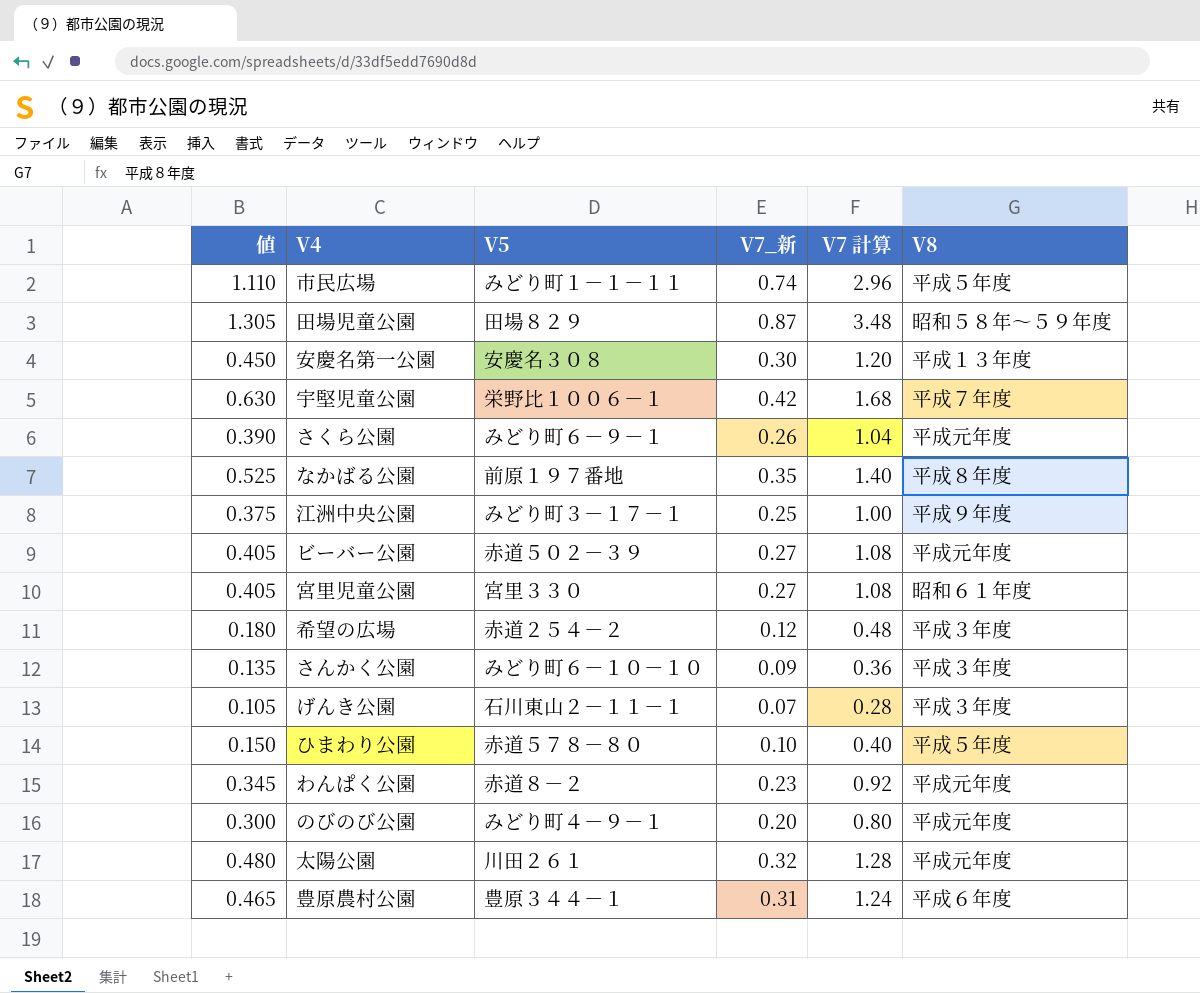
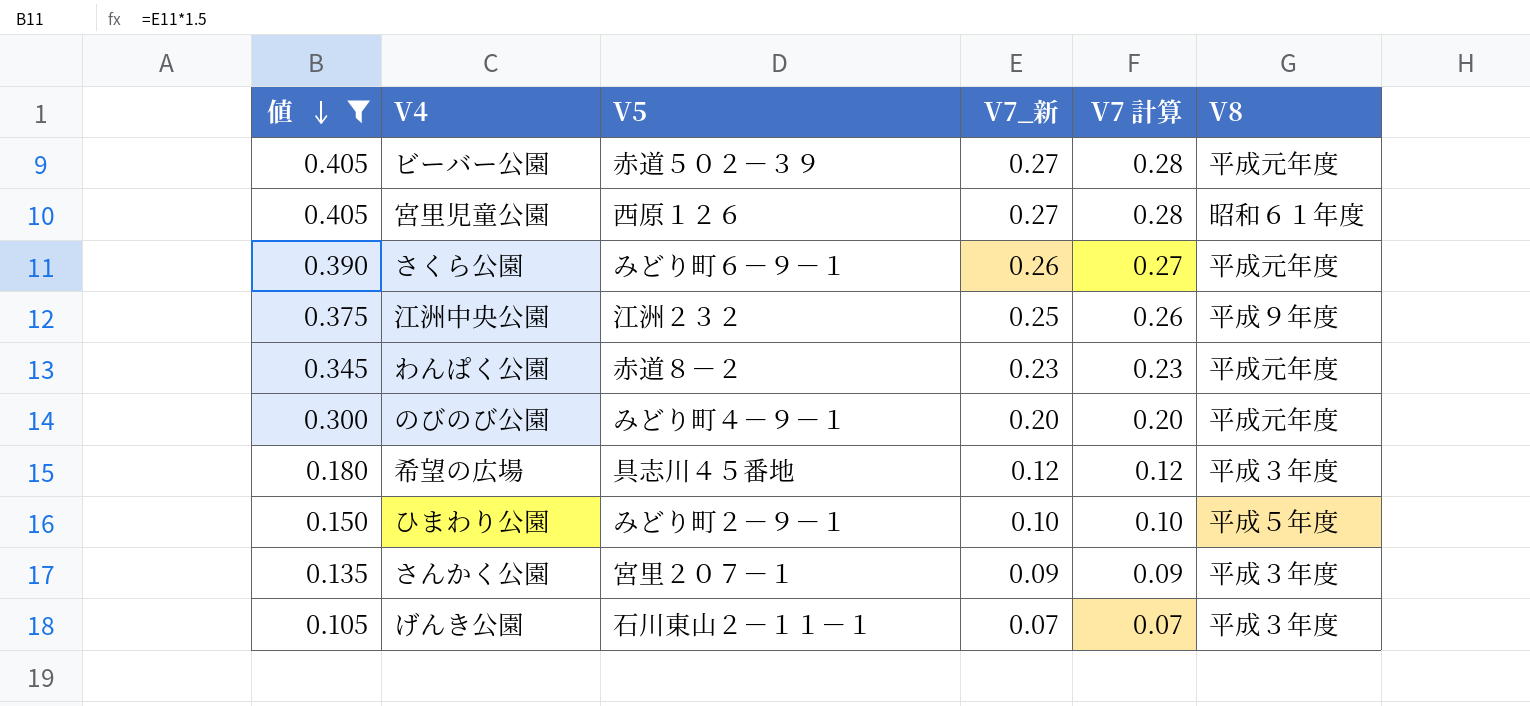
filter: none -> 値 <= 0.405
row order: none -> 値 descending
column V7 計算 | formula: [V7_新] * 4 -> [V7_新] * 1.02
宮里児童公園 | V5: 宮里３３０ -> 西原１２６
江洲中央公園 | V5: みどり町３－１７－１ -> 江洲２３２
希望の広場 | V5: 赤道２５４－２ -> 具志川４５番地
ひまわり公園 | V5: 赤道５７８－８０ -> みどり町２－９－１
さんかく公園 | V5: みどり町６－１０－１０ -> 宮里２０７－１

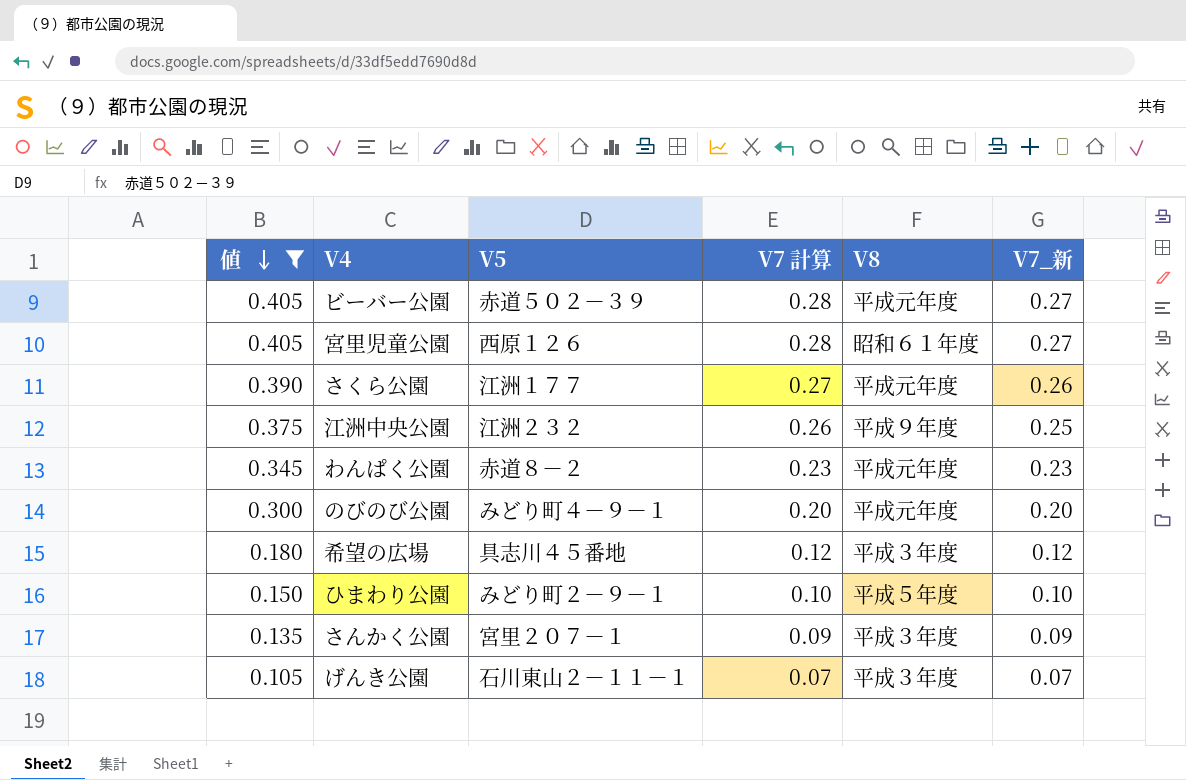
column V7_新 | position: 4 -> 6
さくら公園 | V5: みどり町６－９－１ -> 江洲１７７

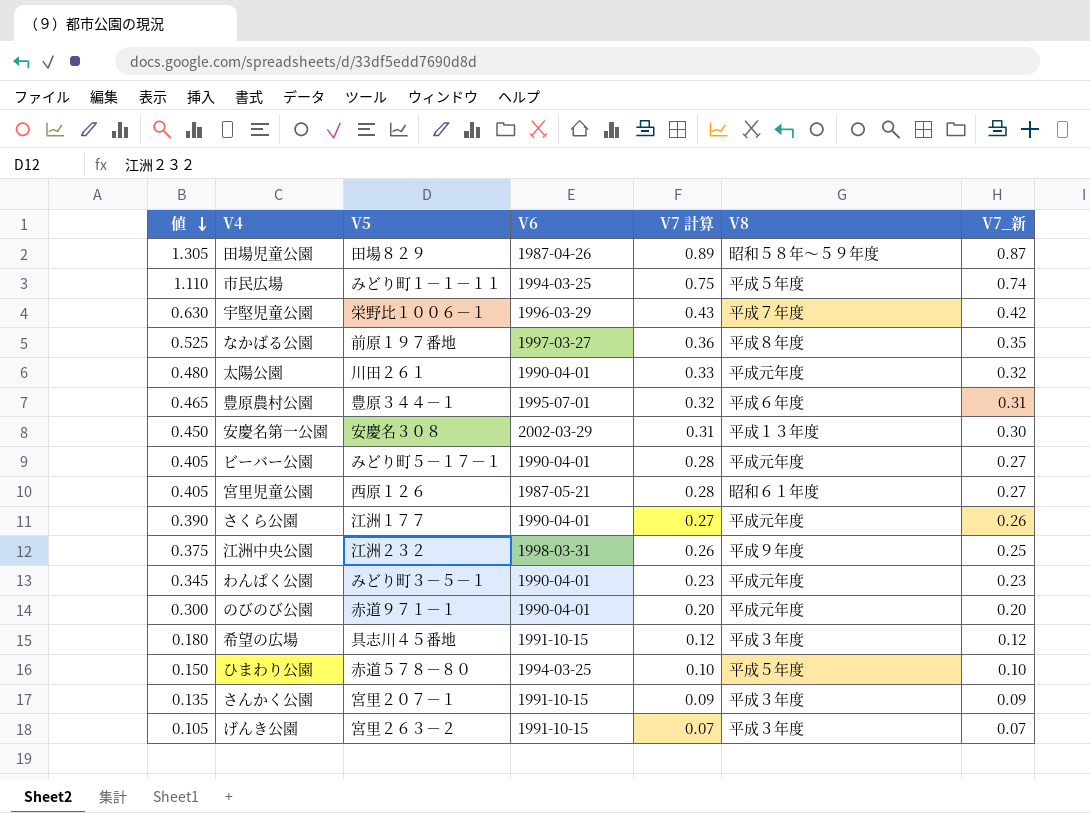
filter: 値 <= 0.405 -> none
column V6 | position: none -> 4
ビーバー公園 | V5: 赤道５０２－３９ -> みどり町５－１７－１
わんぱく公園 | V5: 赤道８－２ -> みどり町３－５－１
のびのび公園 | V5: みどり町４－９－１ -> 赤道９７１－１
ひまわり公園 | V5: みどり町２－９－１ -> 赤道５７８－８０
げんき公園 | V5: 石川東山２－１１－１ -> 宮里２６３－２

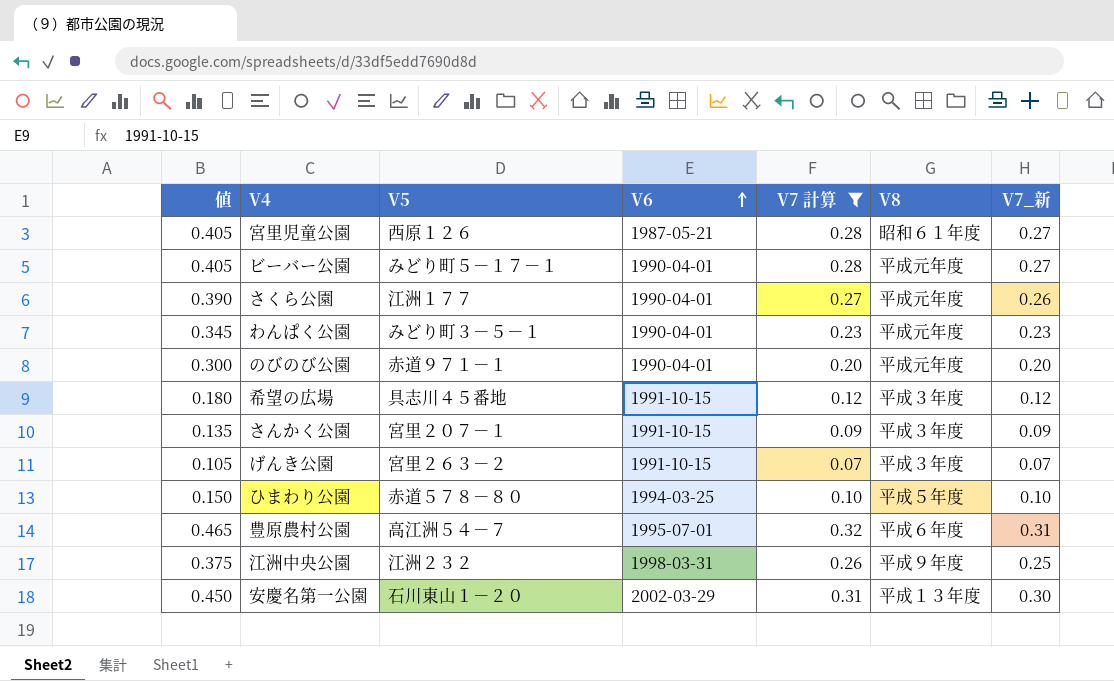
filter: none -> V7 計算 <= 0.32
row order: 値 descending -> V6 ascending
豊原農村公園 | V5: 豊原３４４－１ -> 高江洲５４－７
安慶名第一公園 | V5: 安慶名３０８ -> 石川東山１－２０

